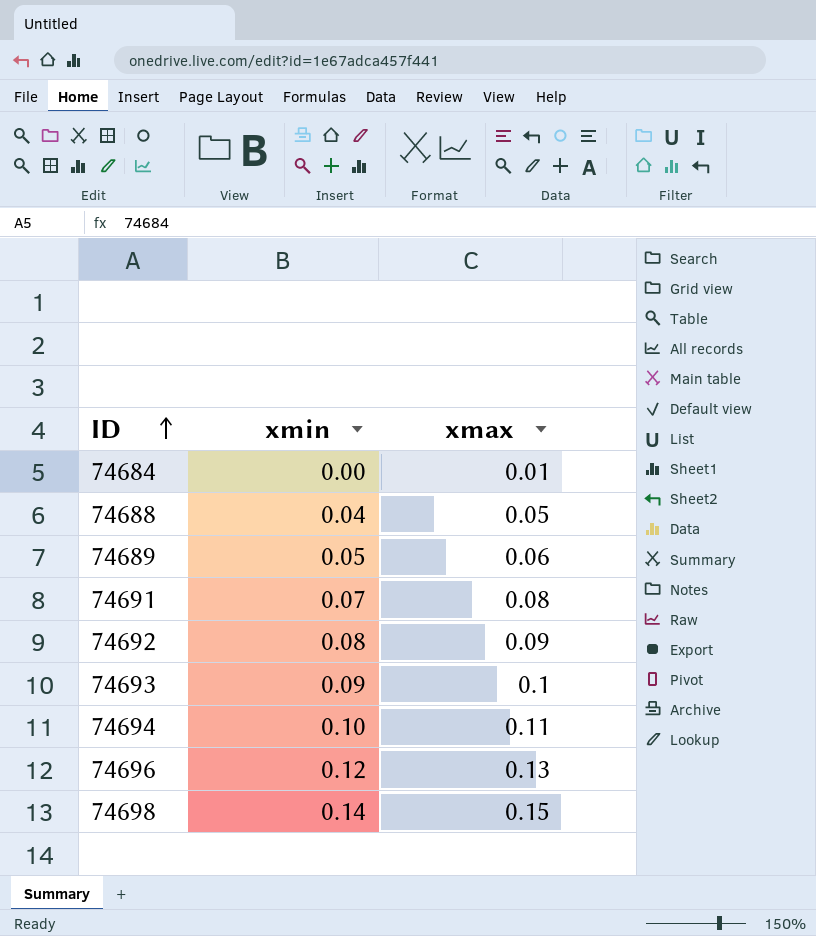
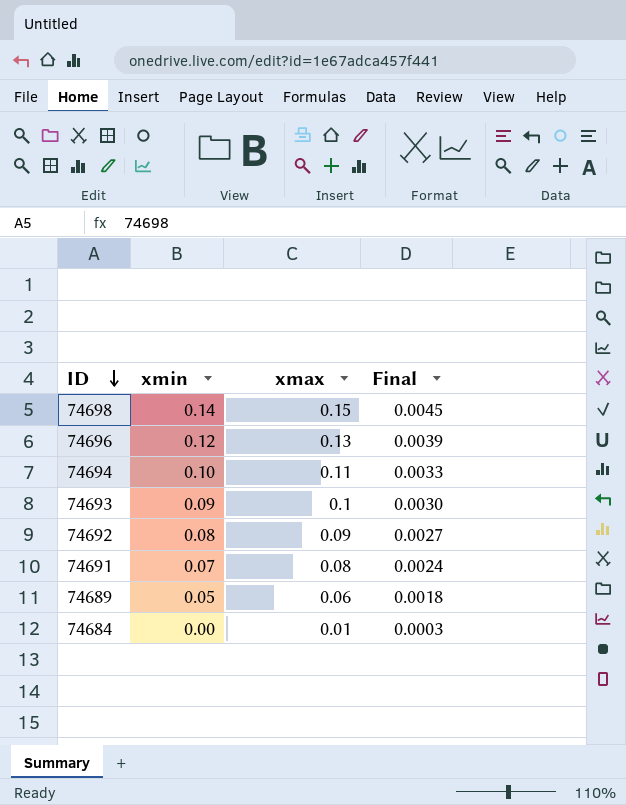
row order: ID ascending -> ID descending
column Final | formula: none -> [xmax] * 0.03
row 74688: 0.04 | 0.05 -> none

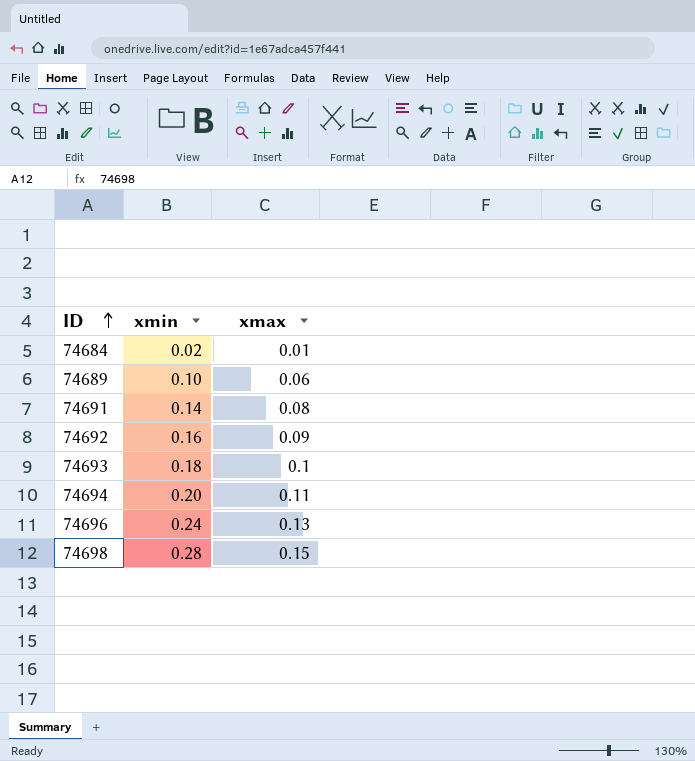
row order: ID descending -> ID ascending
column Final | formula: [xmax] * 0.03 -> none
74684 | xmin: 0.00 -> 0.02
74689 | xmin: 0.05 -> 0.10
74691 | xmin: 0.07 -> 0.14
74692 | xmin: 0.08 -> 0.16
74693 | xmin: 0.09 -> 0.18
74694 | xmin: 0.10 -> 0.20
74696 | xmin: 0.12 -> 0.24
74698 | xmin: 0.14 -> 0.28

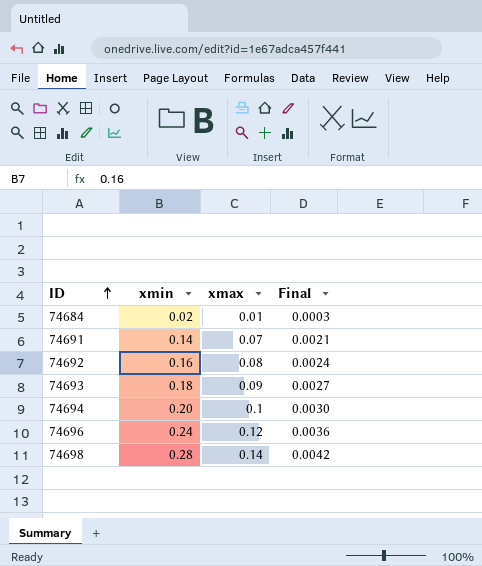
column Final | formula: none -> [xmax] * 0.03
row 74689: 0.10 | 0.06 -> none
74691 | xmax: 0.08 -> 0.07
74692 | xmax: 0.09 -> 0.08
74693 | xmax: 0.1 -> 0.09
74694 | xmax: 0.11 -> 0.1
74696 | xmax: 0.13 -> 0.12
74698 | xmax: 0.15 -> 0.14

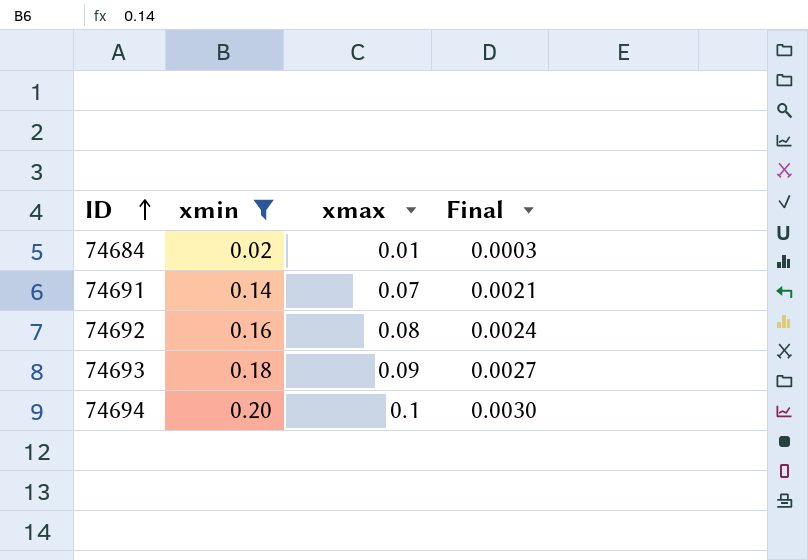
filter: none -> xmin <= 0.20

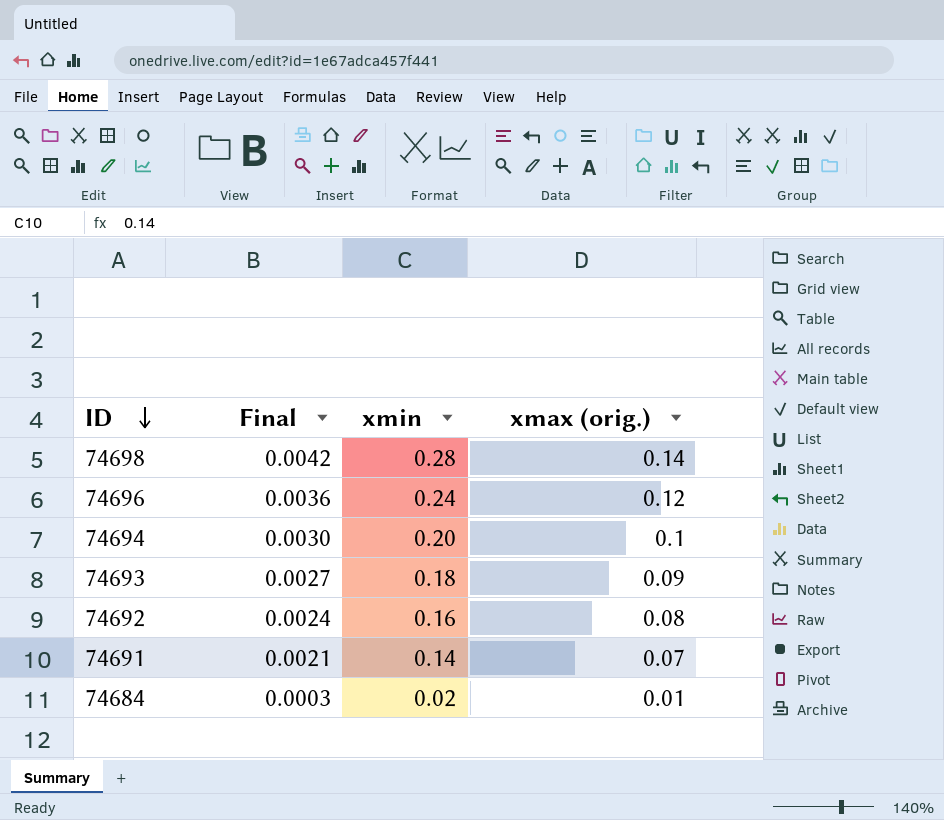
filter: xmin <= 0.20 -> none
row order: ID ascending -> ID descending
column Final | position: 4 -> 2
column name: xmax -> xmax (orig.)

